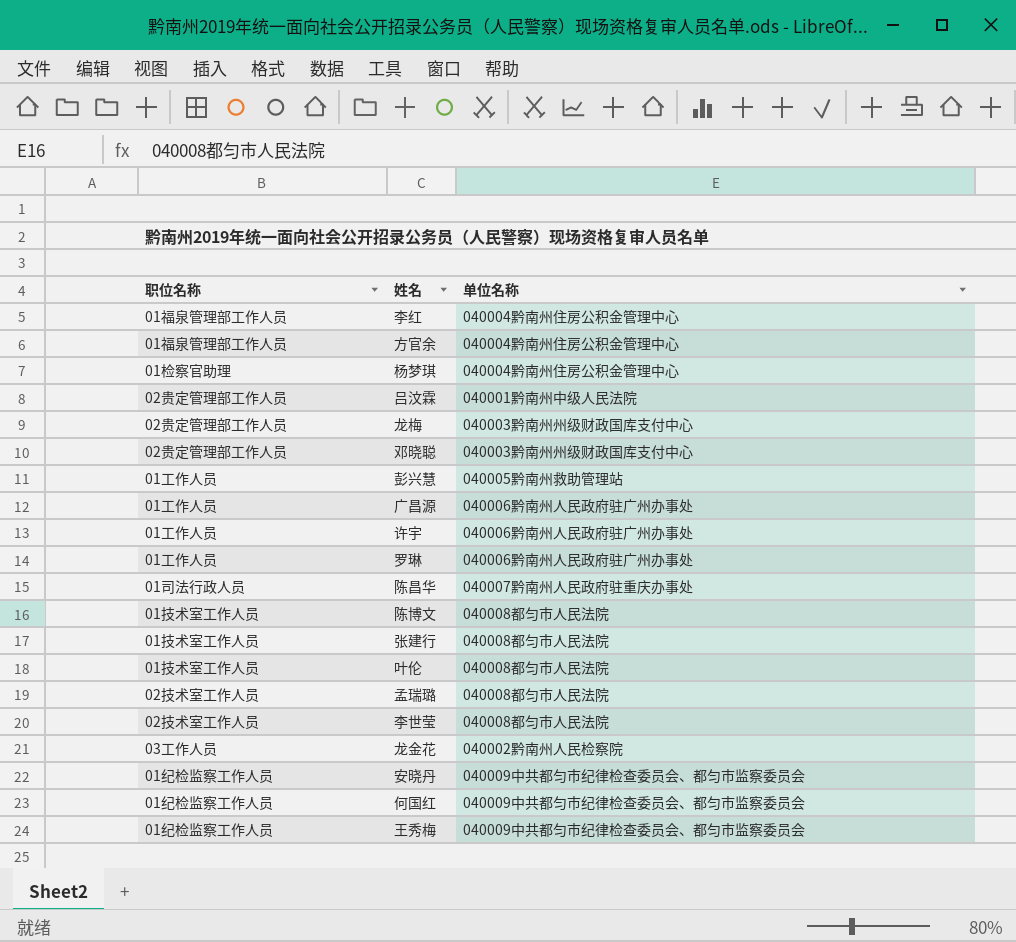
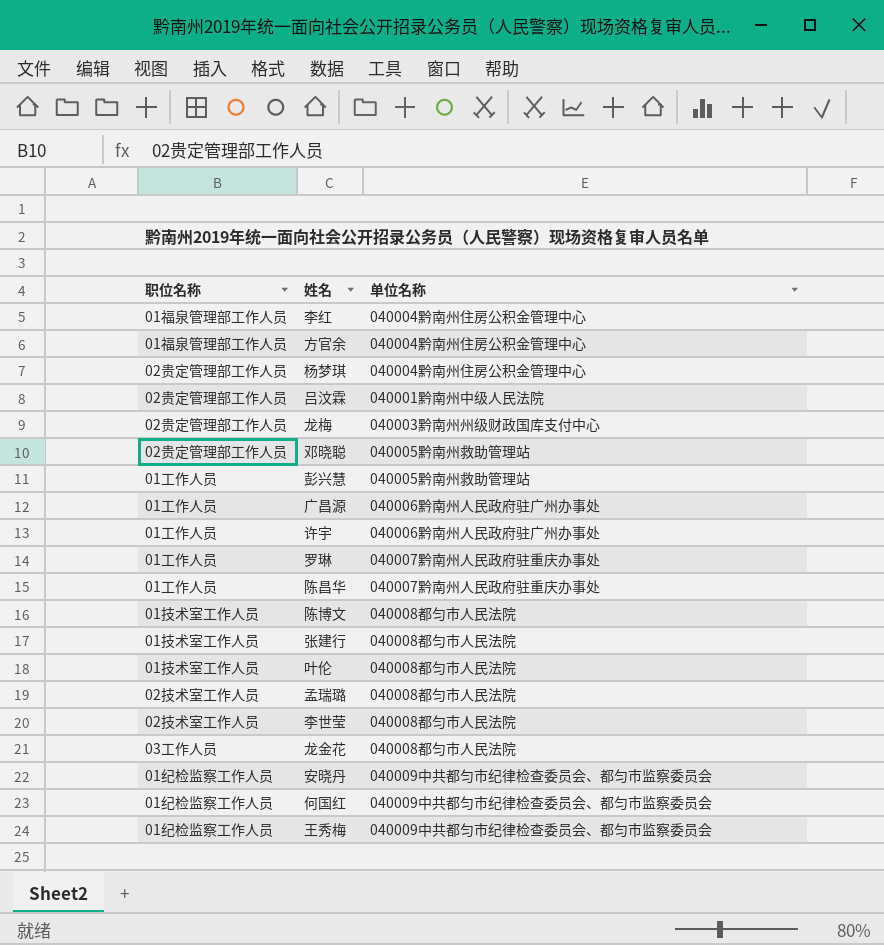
杨梦琪 | 职位名称: 01检察官助理 -> 02贵定管理部工作人员
邓晓聪 | 单位名称: 040003黔南州州级财政国库支付中心 -> 040005黔南州救助管理站
罗琳 | 单位名称: 040006黔南州人民政府驻广州办事处 -> 040007黔南州人民政府驻重庆办事处
陈昌华 | 职位名称: 01司法行政人员 -> 01工作人员
龙金花 | 单位名称: 040002黔南州人民检察院 -> 040008都匀市人民法院

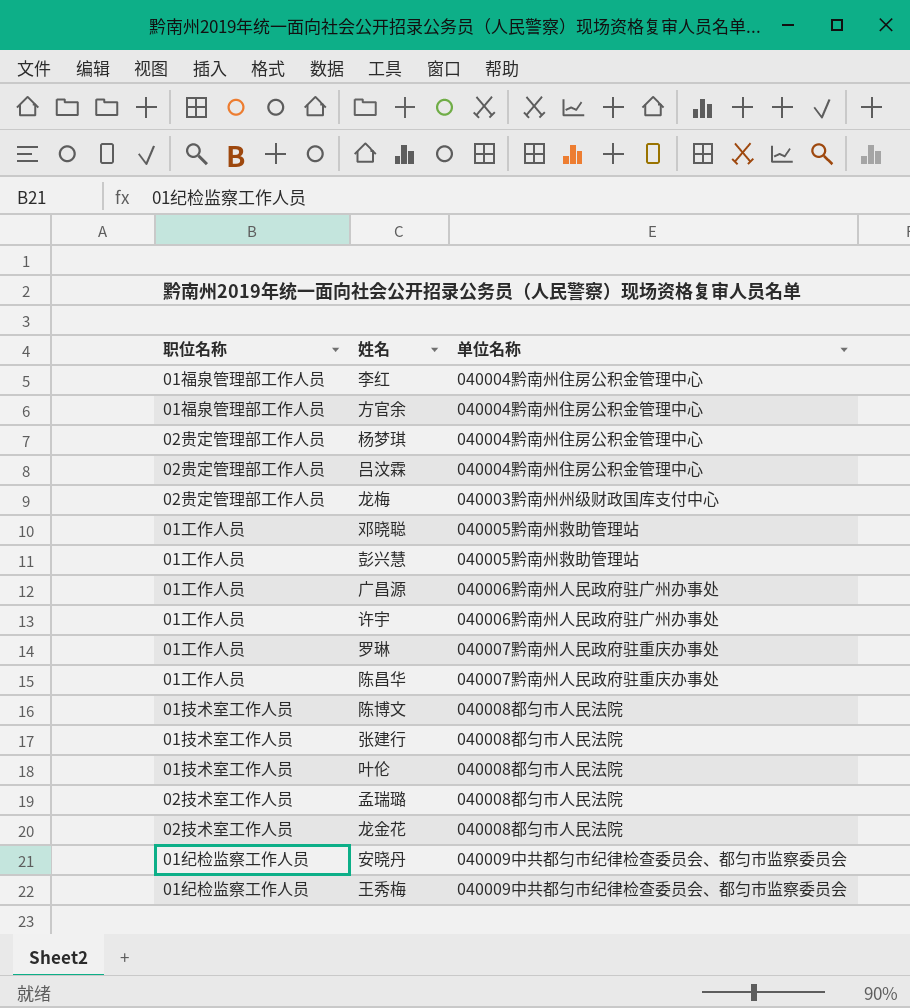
row 李世莹: 02技术室工作人员 | 040008都匀市人民法院 -> none
row 何国红: 01纪检监察工作人员 | 040009中共都匀市纪律检查委员会、都匀市监察委员会 -> none
吕汶霖 | 单位名称: 040001黔南州中级人民法院 -> 040004黔南州住房公积金管理中心
邓晓聪 | 职位名称: 02贵定管理部工作人员 -> 01工作人员
龙金花 | 职位名称: 03工作人员 -> 02技术室工作人员

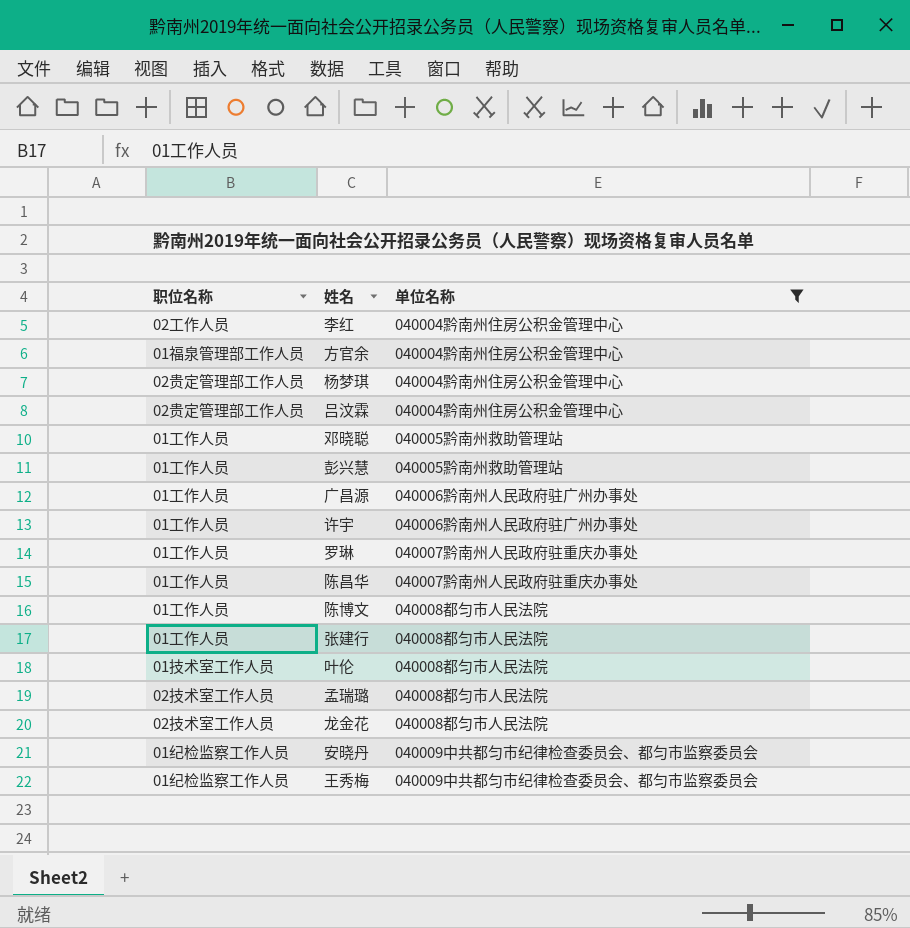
filter: none -> 单位名称 != 040003黔南州州级财政国库支付中心
李红 | 职位名称: 01福泉管理部工作人员 -> 02工作人员
陈博文 | 职位名称: 01技术室工作人员 -> 01工作人员
张建行 | 职位名称: 01技术室工作人员 -> 01工作人员

